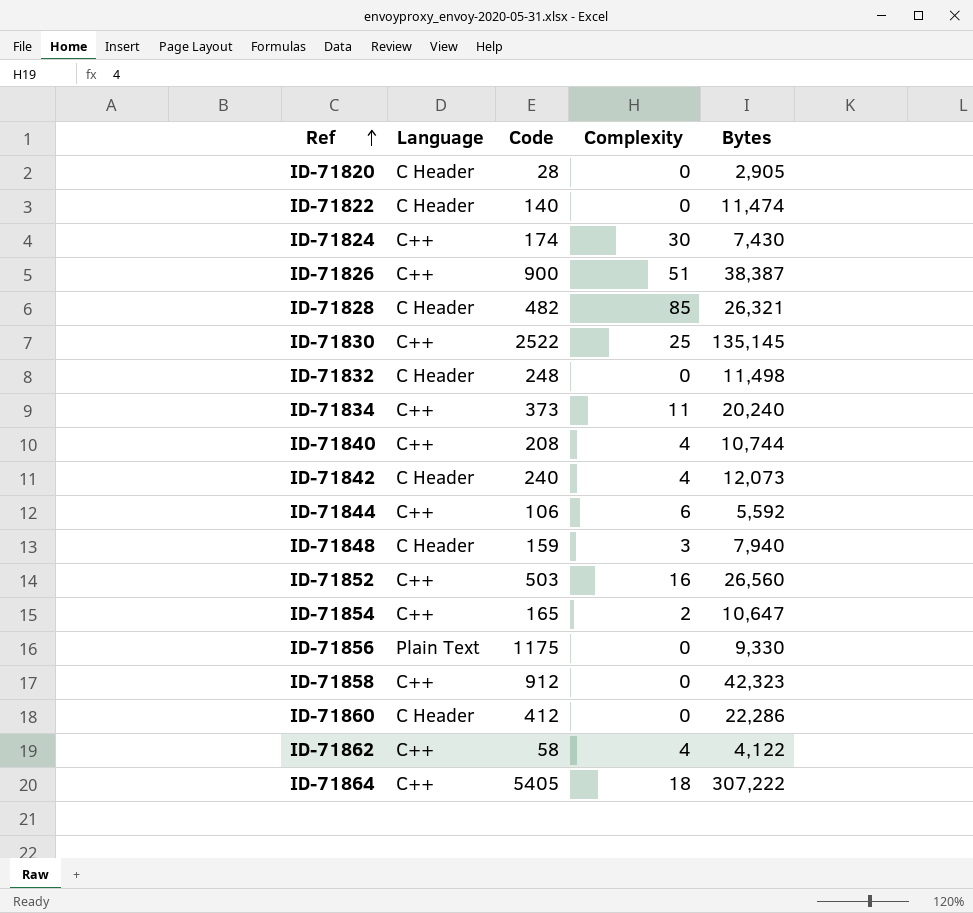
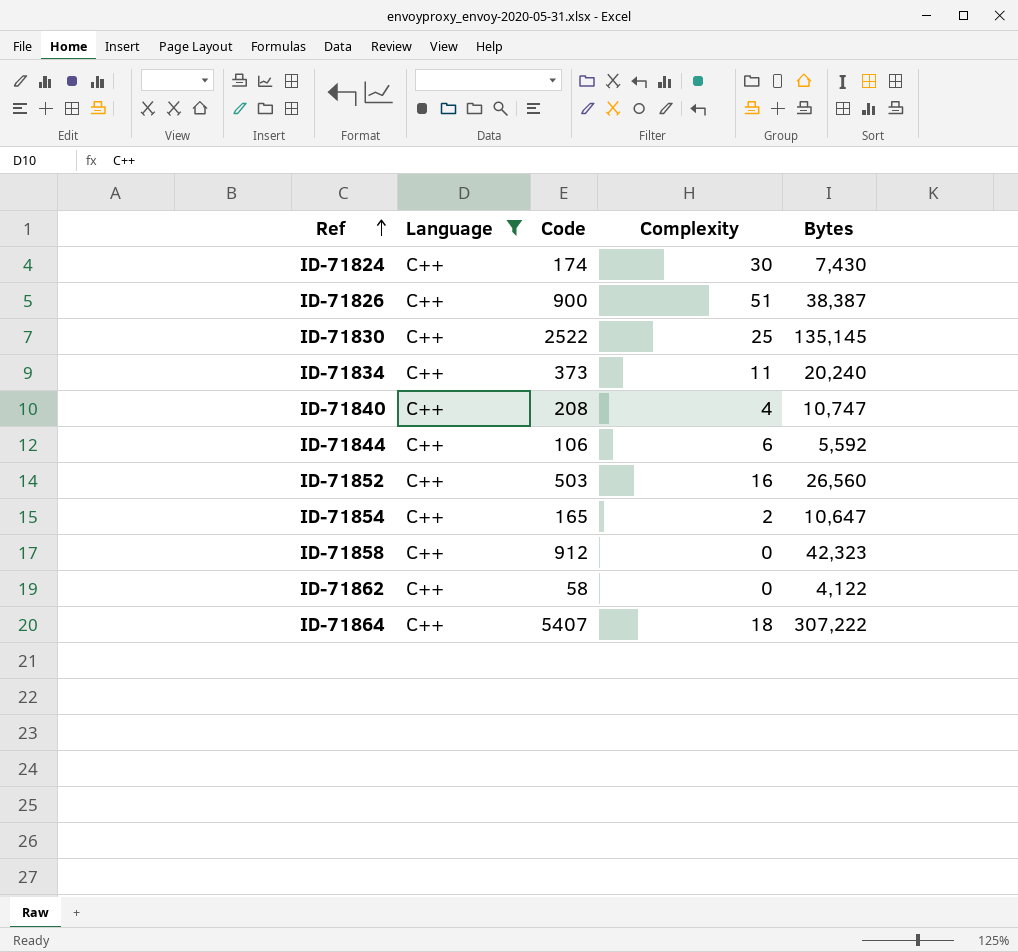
filter: none -> Language = C++
ID-71840 | Bytes: 10,744 -> 10,747
ID-71862 | Complexity: 4 -> 0
ID-71864 | Code: 5405 -> 5407

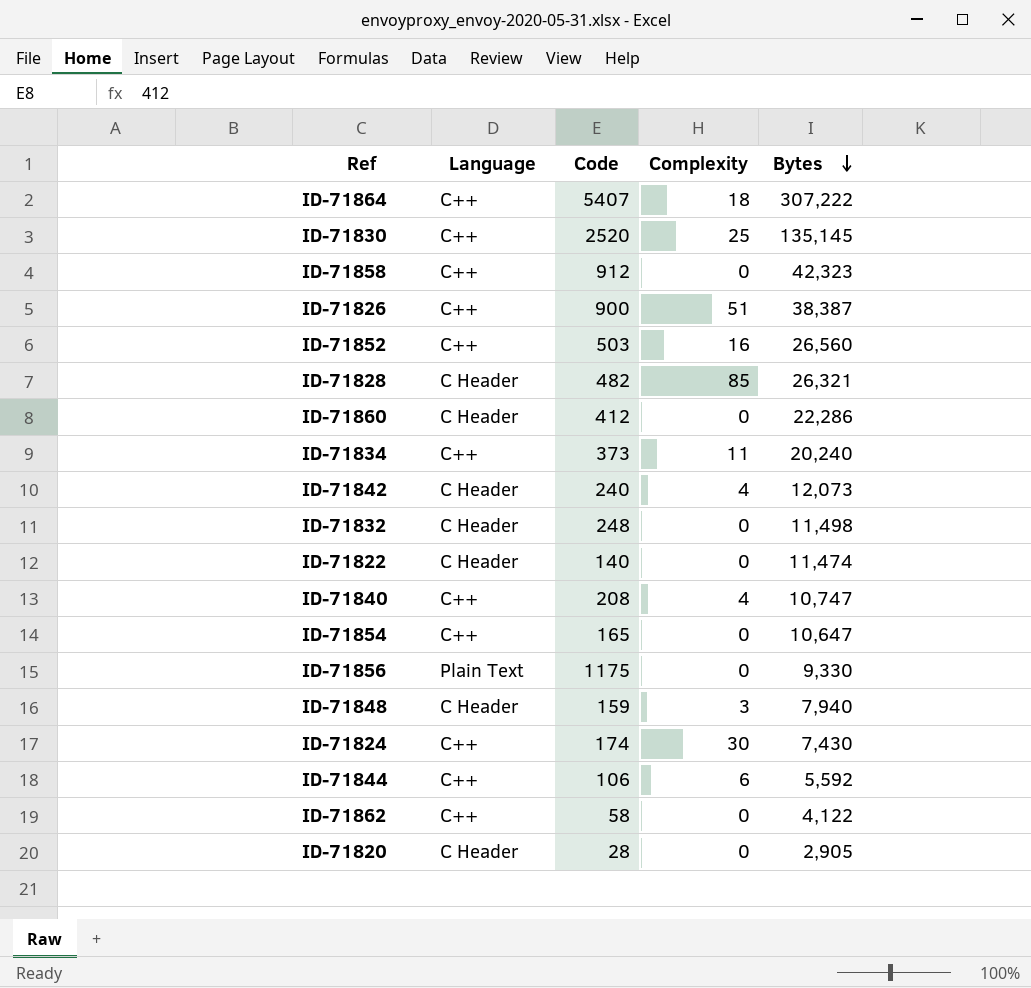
filter: Language = C++ -> none
row order: Ref ascending -> Bytes descending
ID-71830 | Code: 2522 -> 2520
ID-71854 | Complexity: 2 -> 0

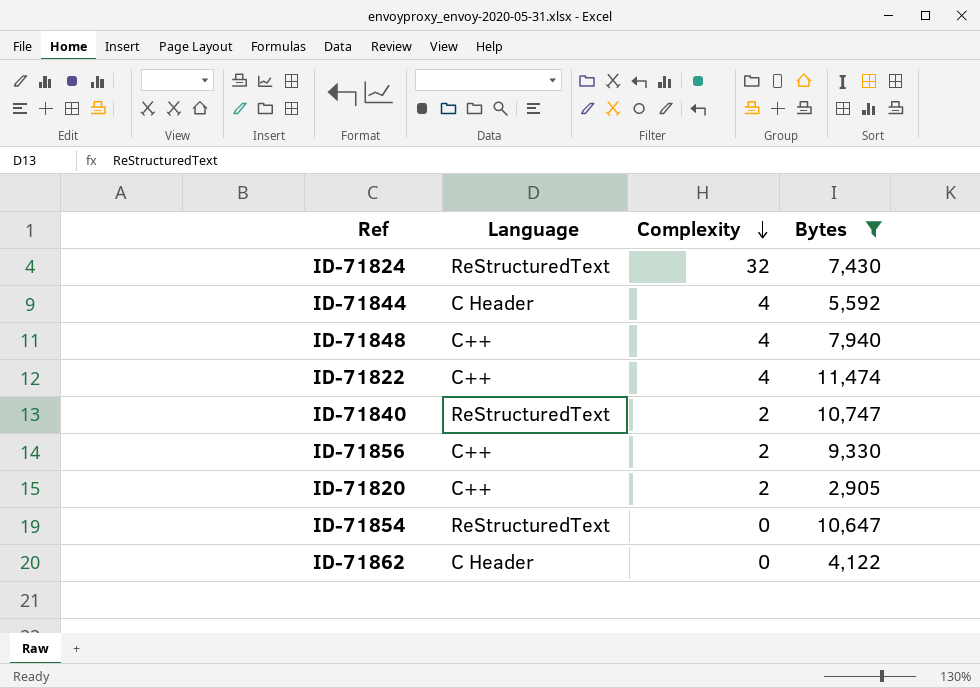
filter: none -> Bytes <= 11,474
row order: Bytes descending -> Complexity descending
column Code | position: 3 -> none
ID-71824 | Language: C++ -> ReStructuredText
ID-71824 | Complexity: 30 -> 32
ID-71844 | Language: C++ -> C Header
ID-71844 | Complexity: 6 -> 4
ID-71848 | Language: C Header -> C++
ID-71848 | Complexity: 3 -> 4
ID-71822 | Language: C Header -> C++
ID-71822 | Complexity: 0 -> 4
ID-71840 | Language: C++ -> ReStructuredText
ID-71840 | Complexity: 4 -> 2
ID-71856 | Language: Plain Text -> C++
ID-71856 | Complexity: 0 -> 2
ID-71820 | Language: C Header -> C++
ID-71820 | Complexity: 0 -> 2
ID-71854 | Language: C++ -> ReStructuredText
ID-71862 | Language: C++ -> C Header

